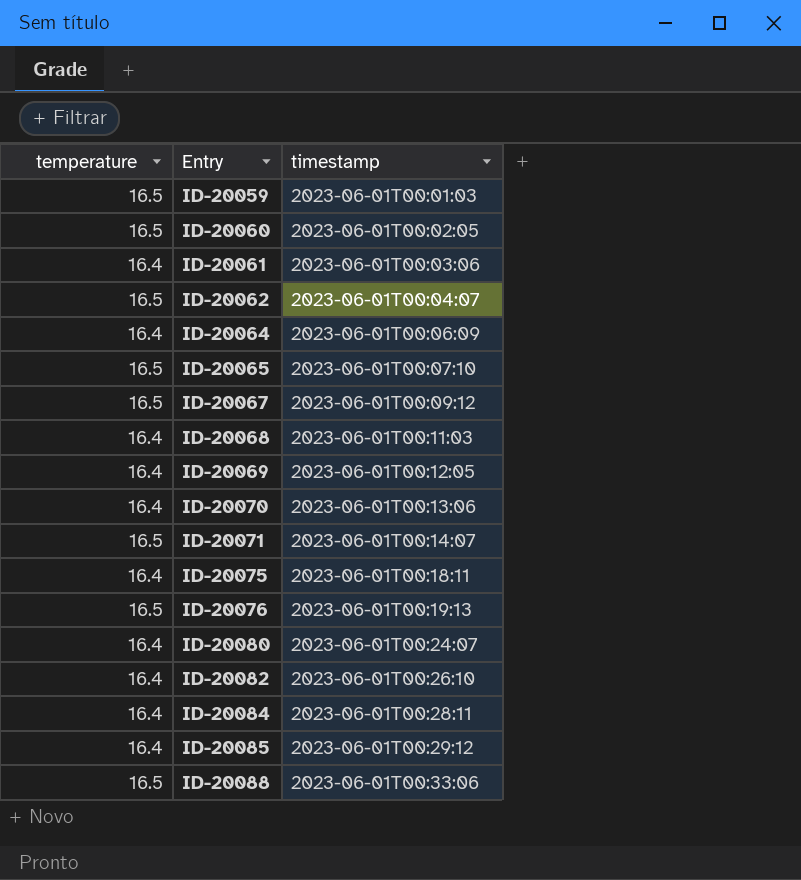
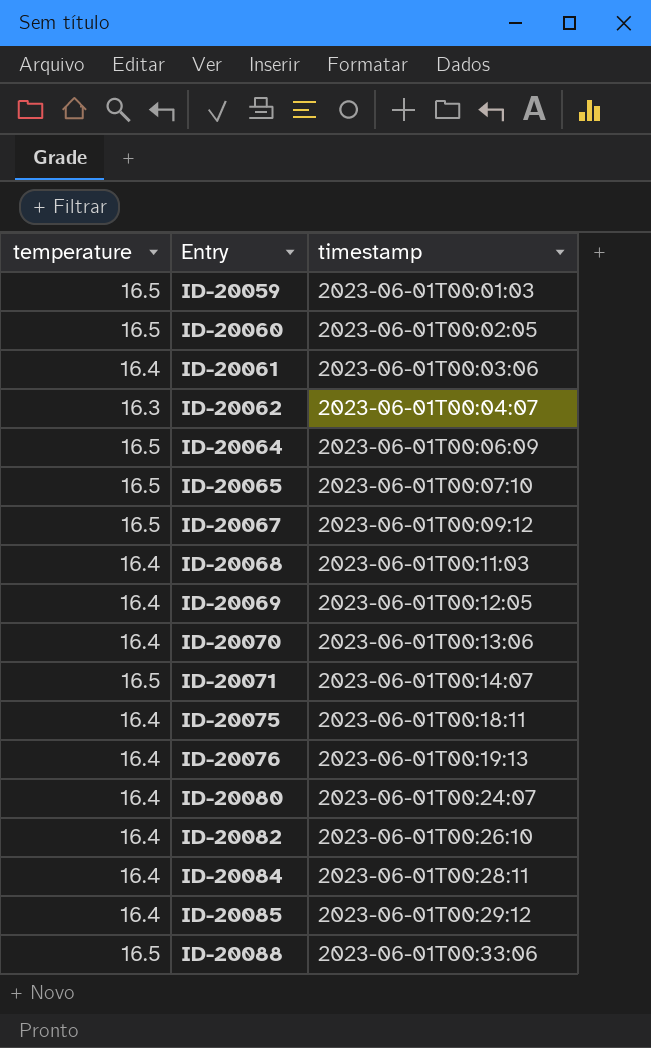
ID-20062 | temperature: 16.5 -> 16.3
ID-20064 | temperature: 16.4 -> 16.5
ID-20076 | temperature: 16.5 -> 16.4

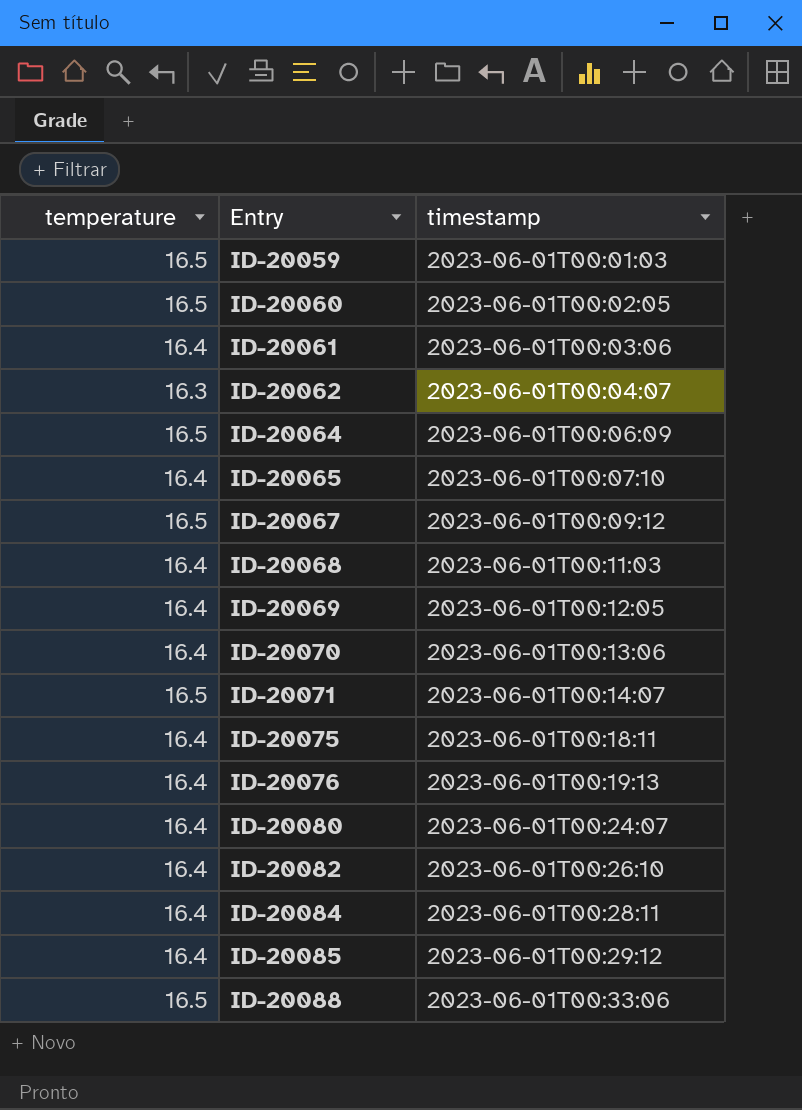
ID-20065 | temperature: 16.5 -> 16.4

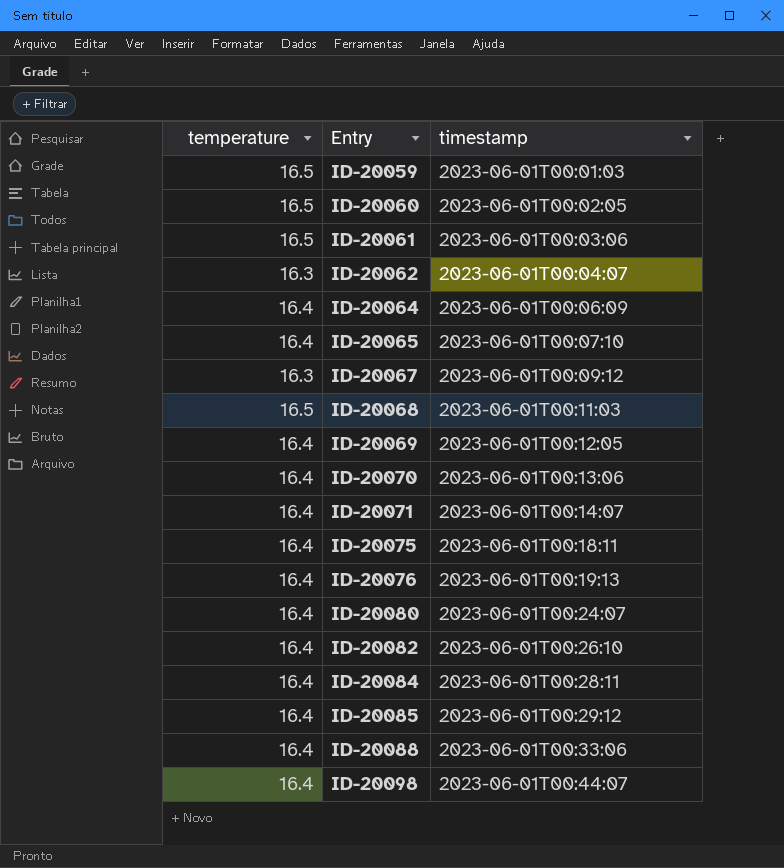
ID-20061 | temperature: 16.4 -> 16.5
ID-20064 | temperature: 16.5 -> 16.4
ID-20067 | temperature: 16.5 -> 16.3
ID-20068 | temperature: 16.4 -> 16.5
ID-20071 | temperature: 16.5 -> 16.4
ID-20088 | temperature: 16.5 -> 16.4
row ID-20098: none -> 16.4 | 2023-06-01T00:44:07

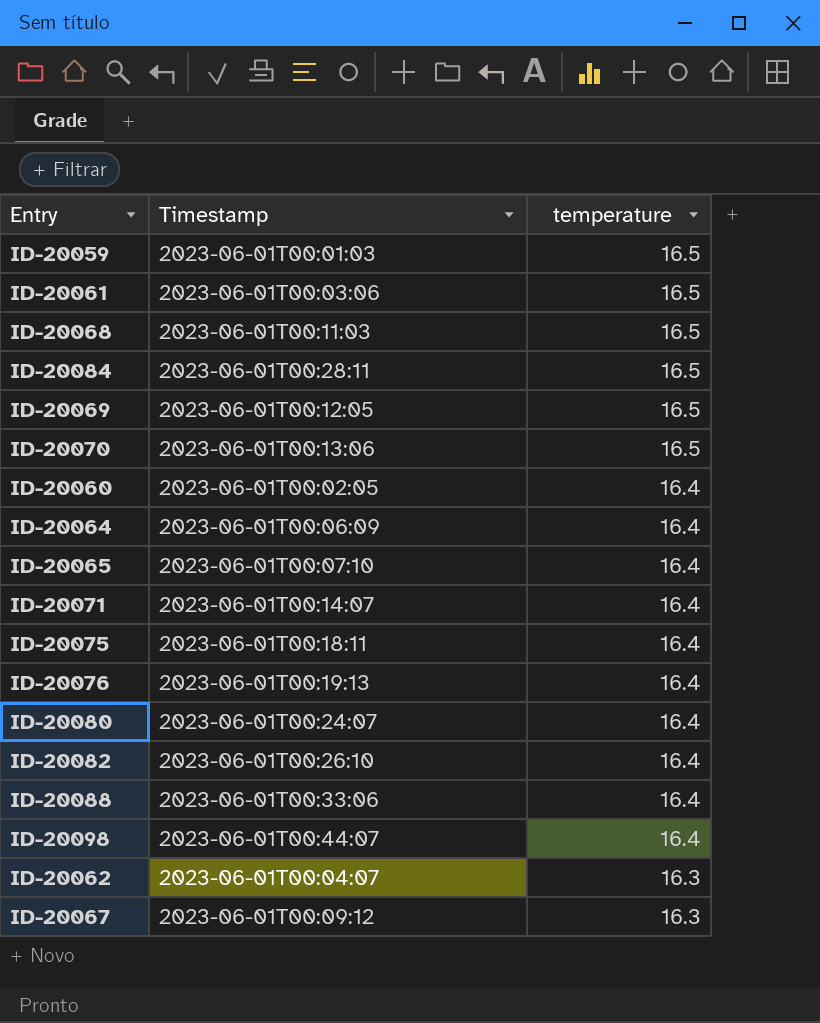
row order: Entry ascending -> temperature descending
column name: timestamp -> Timestamp
column temperature | position: 1 -> 3
row ID-20085: 16.4 | 2023-06-01T00:29:12 -> none
ID-20084 | temperature: 16.4 -> 16.5
ID-20069 | temperature: 16.4 -> 16.5
ID-20070 | temperature: 16.4 -> 16.5
ID-20060 | temperature: 16.5 -> 16.4

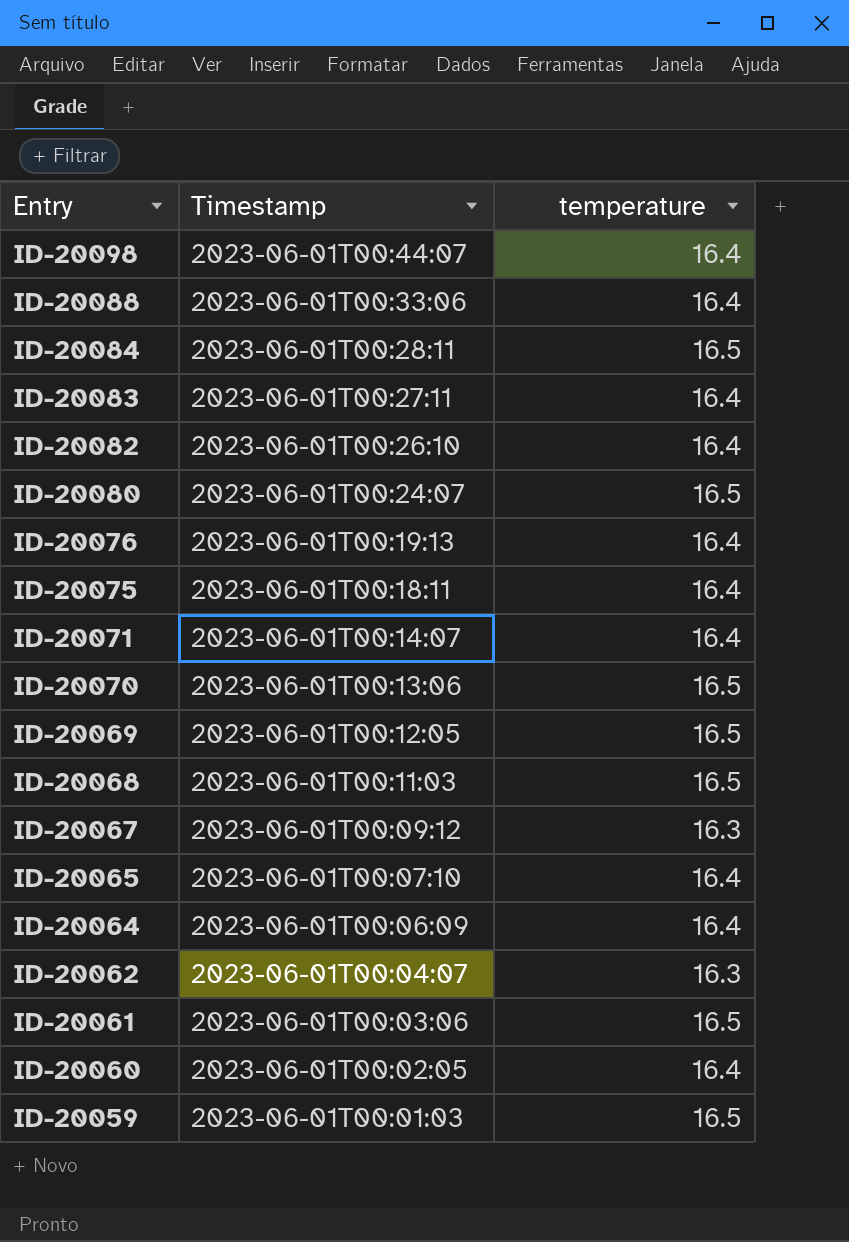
row order: temperature descending -> Entry descending
row ID-20083: none -> 2023-06-01T00:27:11 | 16.4
ID-20080 | temperature: 16.4 -> 16.5

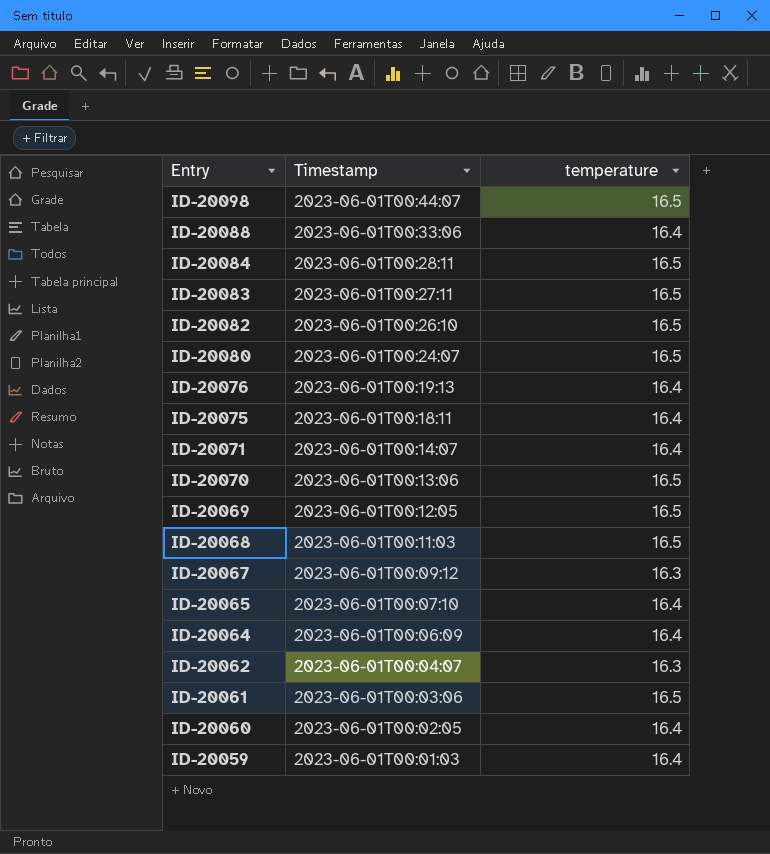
ID-20098 | temperature: 16.4 -> 16.5
ID-20083 | temperature: 16.4 -> 16.5
ID-20082 | temperature: 16.4 -> 16.5
ID-20059 | temperature: 16.5 -> 16.4

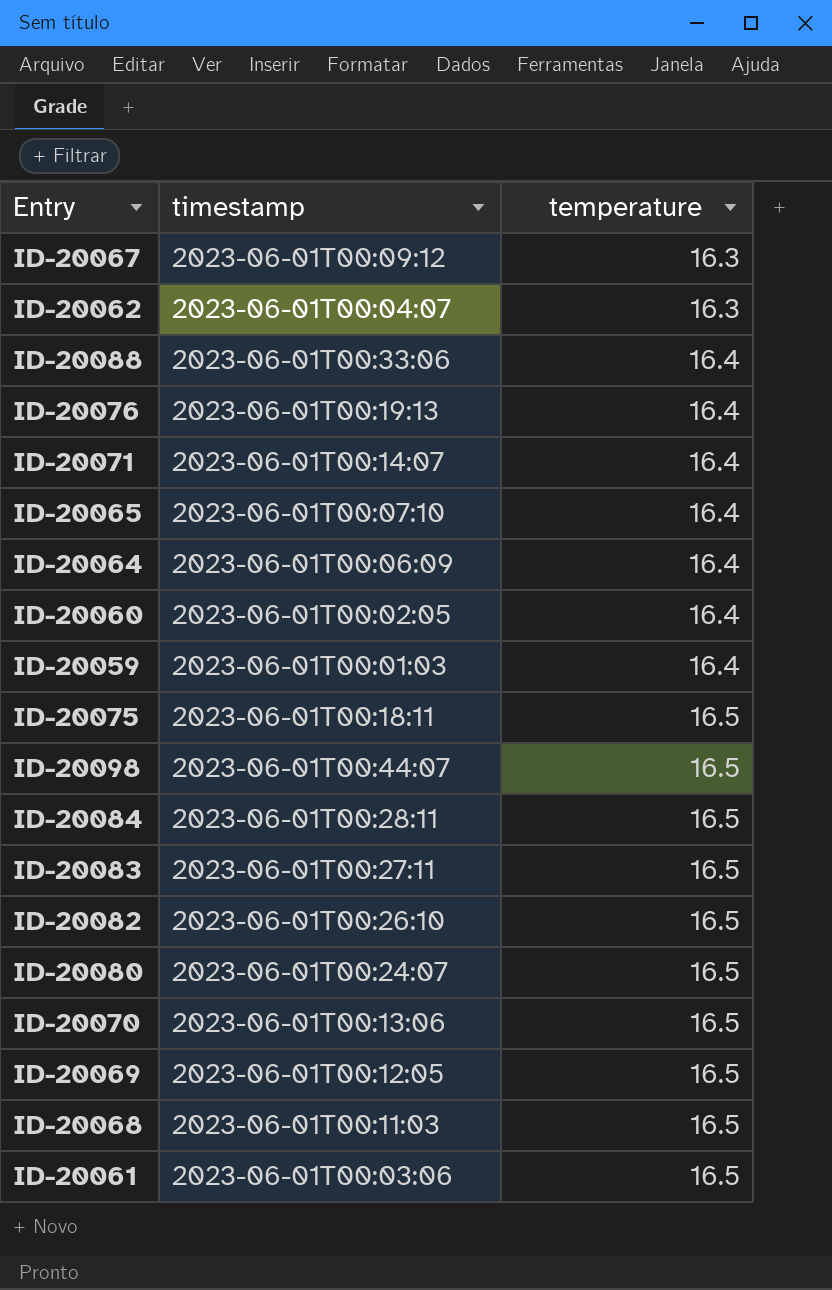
row order: Entry descending -> temperature ascending
column name: Timestamp -> timestamp
ID-20075 | temperature: 16.4 -> 16.5

